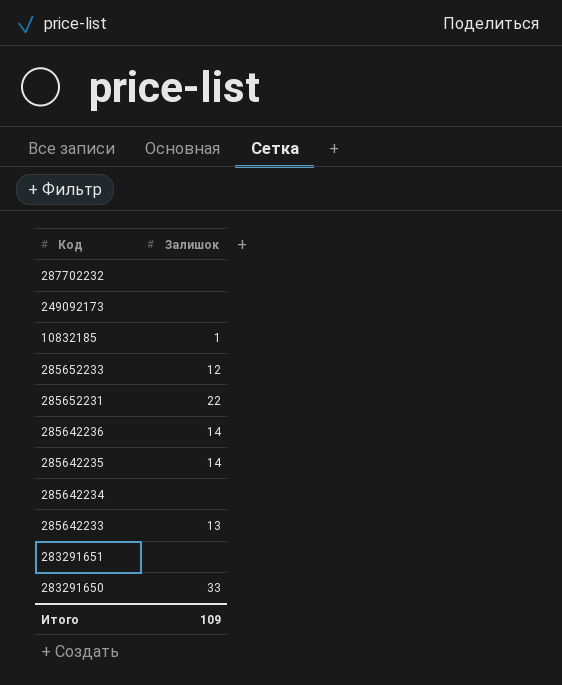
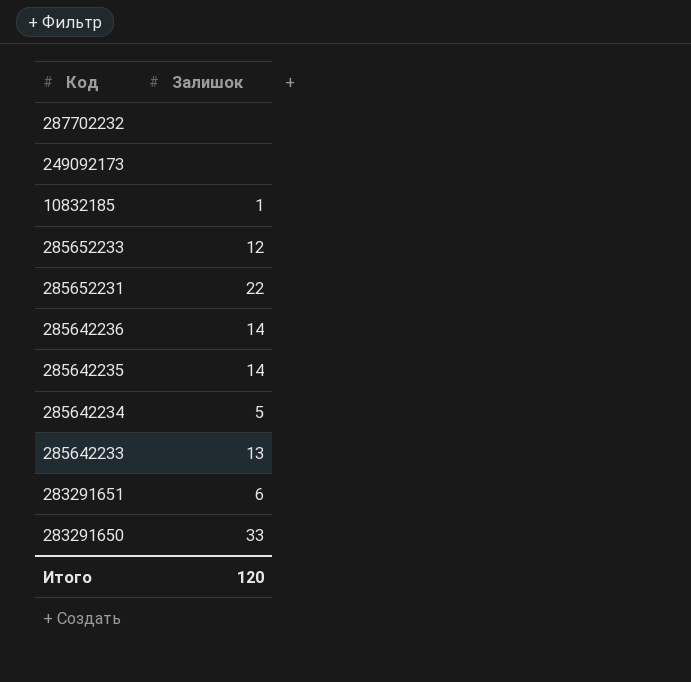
285642234 | Залишок: none -> 5
283291651 | Залишок: none -> 6
Итого | Залишок: 109 -> 120

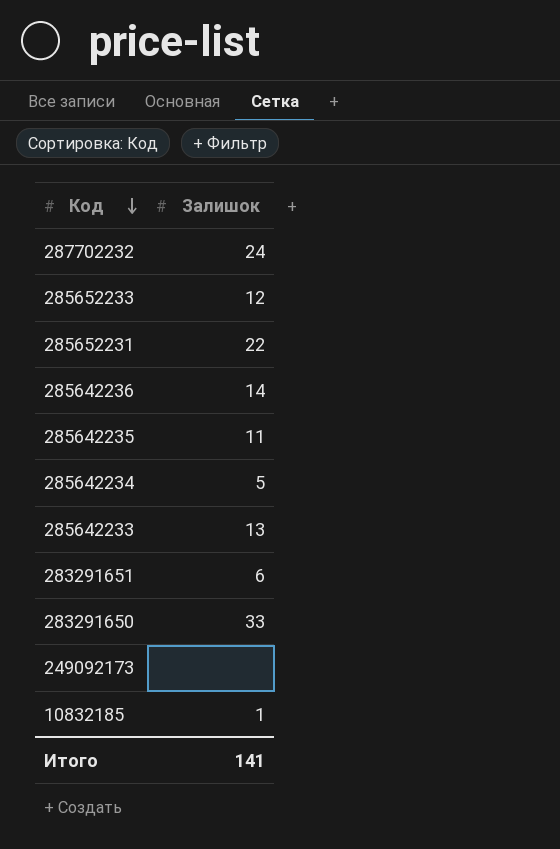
row order: none -> Код descending
287702232 | Залишок: none -> 24
285642235 | Залишок: 14 -> 11
Итого | Залишок: 120 -> 141

